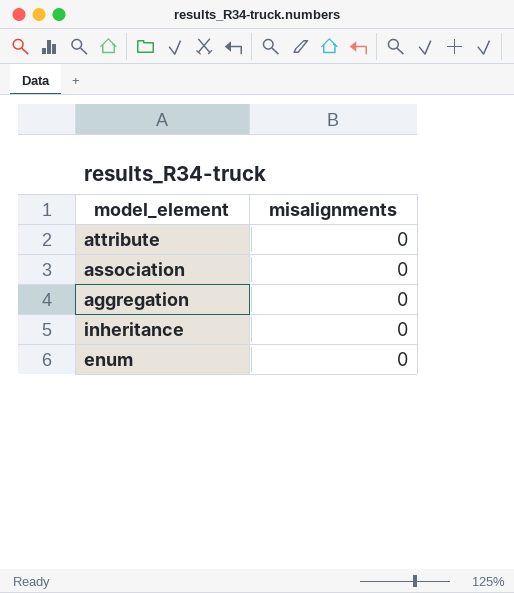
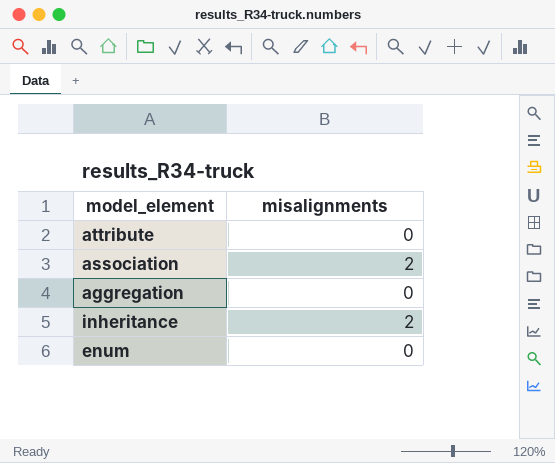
association | misalignments: 0 -> 2
inheritance | misalignments: 0 -> 2

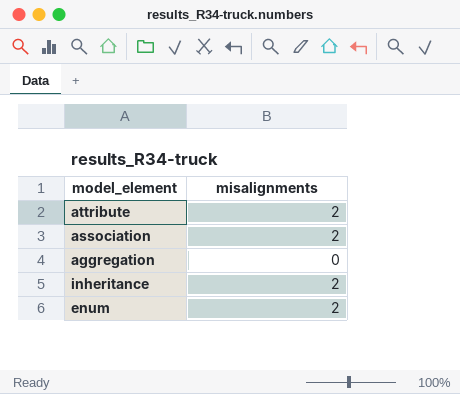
attribute | misalignments: 0 -> 2
enum | misalignments: 0 -> 2

